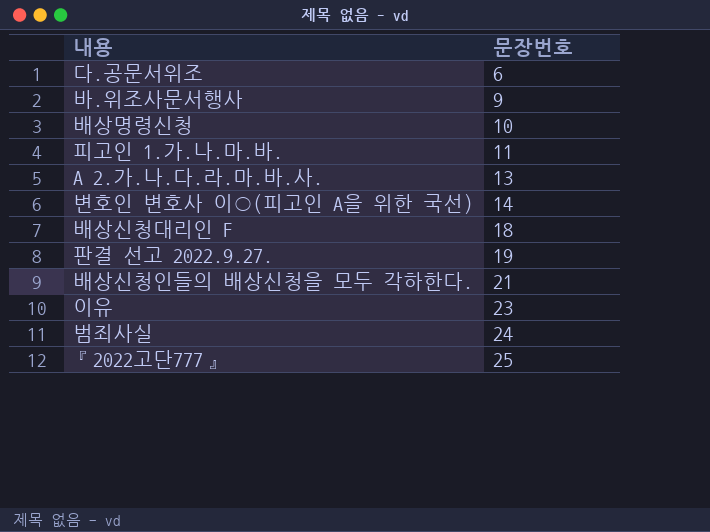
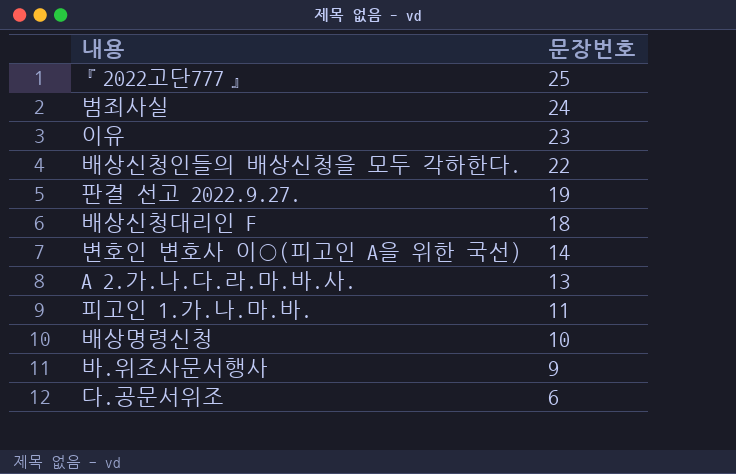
row order: 문장번호 ascending -> 문장번호 descending
배상신청인들의 배상신청을 모두 각하한다. | 문장번호: 21 -> 22

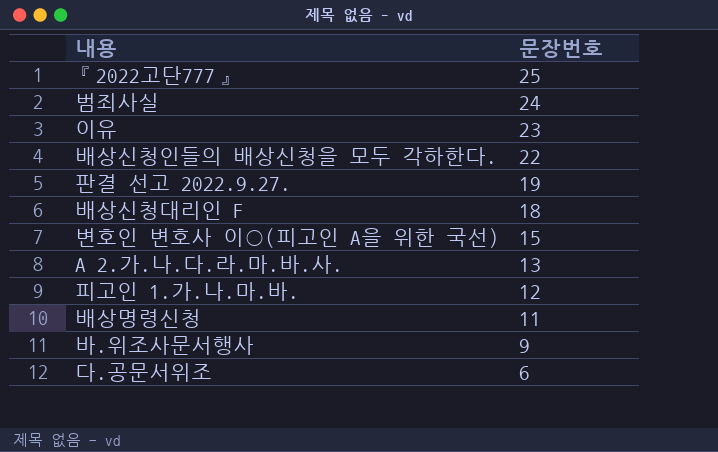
변호인 변호사 이○(피고인 A을 위한 국선) | 문장번호: 14 -> 15
피고인 1.가.나.마.바. | 문장번호: 11 -> 12
배상명령신청 | 문장번호: 10 -> 11

